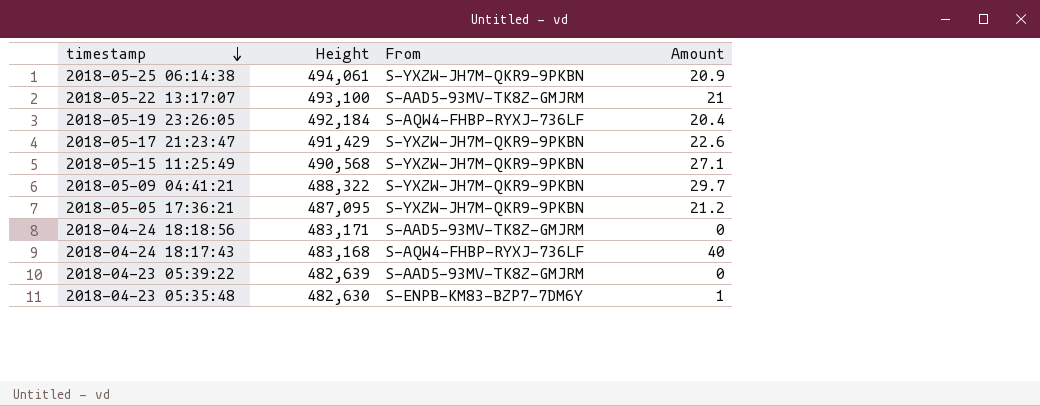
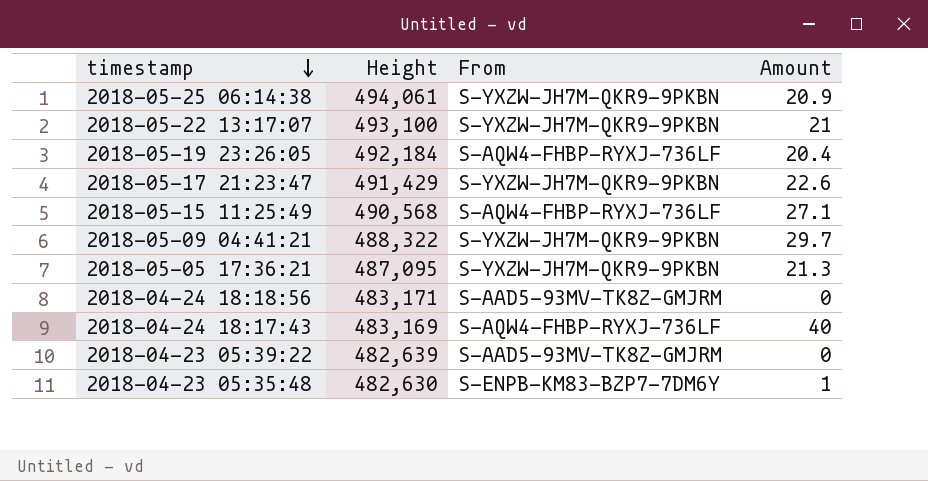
2018-05-22 13:17:07 | From: S-AAD5-93MV-TK8Z-GMJRM -> S-YXZW-JH7M-QKR9-9PKBN
2018-05-15 11:25:49 | From: S-YXZW-JH7M-QKR9-9PKBN -> S-AQW4-FHBP-RYXJ-736LF
2018-05-05 17:36:21 | Amount: 21.2 -> 21.3
2018-04-24 18:17:43 | Height: 483,168 -> 483,169

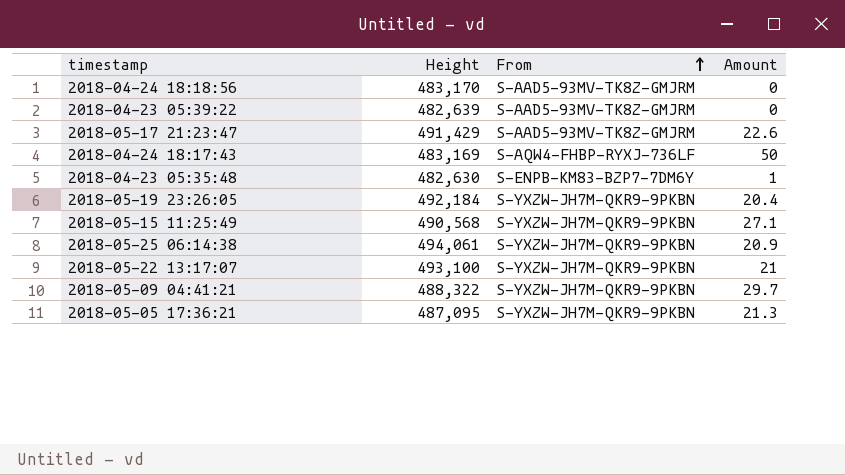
row order: timestamp descending -> From ascending
2018-04-24 18:18:56 | Height: 483,171 -> 483,170
2018-05-17 21:23:47 | From: S-YXZW-JH7M-QKR9-9PKBN -> S-AAD5-93MV-TK8Z-GMJRM
2018-04-24 18:17:43 | Amount: 40 -> 50
2018-05-19 23:26:05 | From: S-AQW4-FHBP-RYXJ-736LF -> S-YXZW-JH7M-QKR9-9PKBN
2018-05-15 11:25:49 | From: S-AQW4-FHBP-RYXJ-736LF -> S-YXZW-JH7M-QKR9-9PKBN

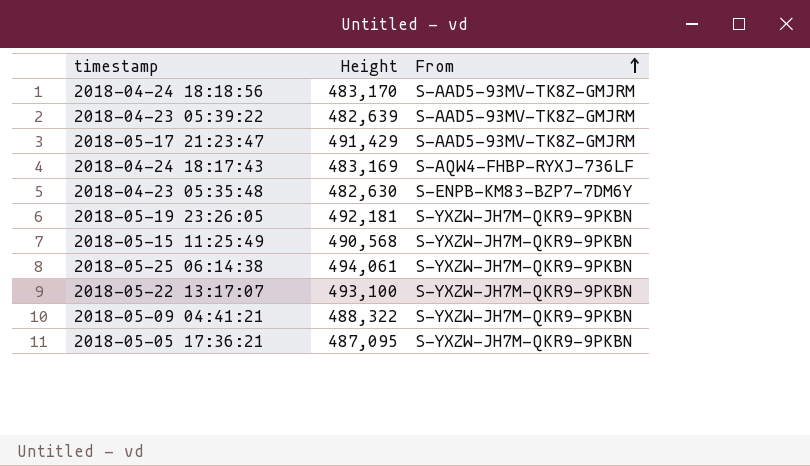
column Amount | position: 4 -> none
2018-05-19 23:26:05 | Height: 492,184 -> 492,181

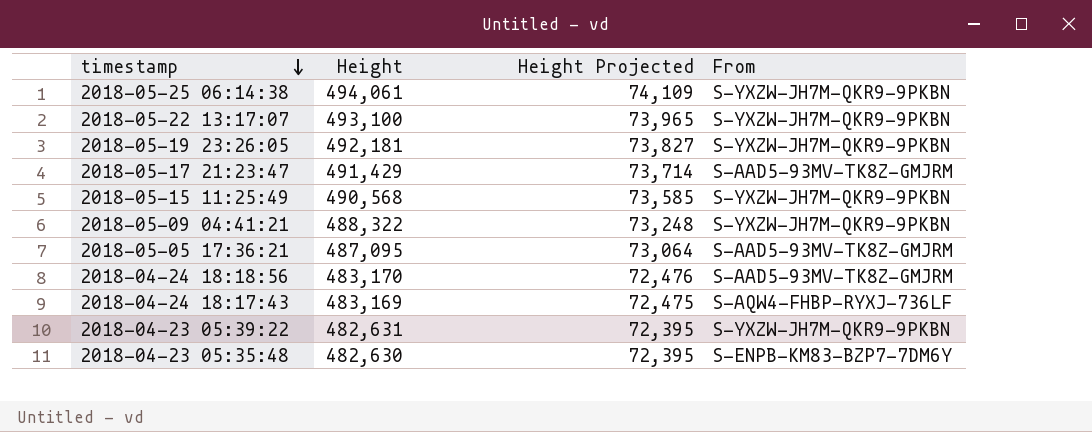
row order: From ascending -> timestamp descending
column Height Projected | formula: none -> [Height] * 0.15
2018-05-05 17:36:21 | From: S-YXZW-JH7M-QKR9-9PKBN -> S-AAD5-93MV-TK8Z-GMJRM
2018-04-23 05:39:22 | Height: 482,639 -> 482,631
2018-04-23 05:39:22 | From: S-AAD5-93MV-TK8Z-GMJRM -> S-YXZW-JH7M-QKR9-9PKBN

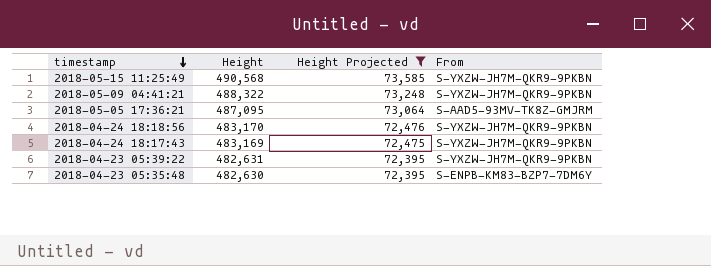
filter: none -> Height Projected <= 73,585
2018-04-24 18:18:56 | From: S-AAD5-93MV-TK8Z-GMJRM -> S-YXZW-JH7M-QKR9-9PKBN
2018-04-24 18:17:43 | From: S-AQW4-FHBP-RYXJ-736LF -> S-YXZW-JH7M-QKR9-9PKBN

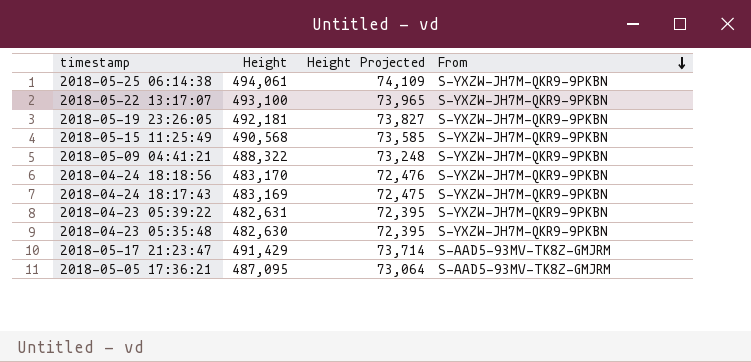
filter: Height Projected <= 73,585 -> none
row order: timestamp descending -> From descending
2018-04-23 05:35:48 | From: S-ENPB-KM83-BZP7-7DM6Y -> S-YXZW-JH7M-QKR9-9PKBN

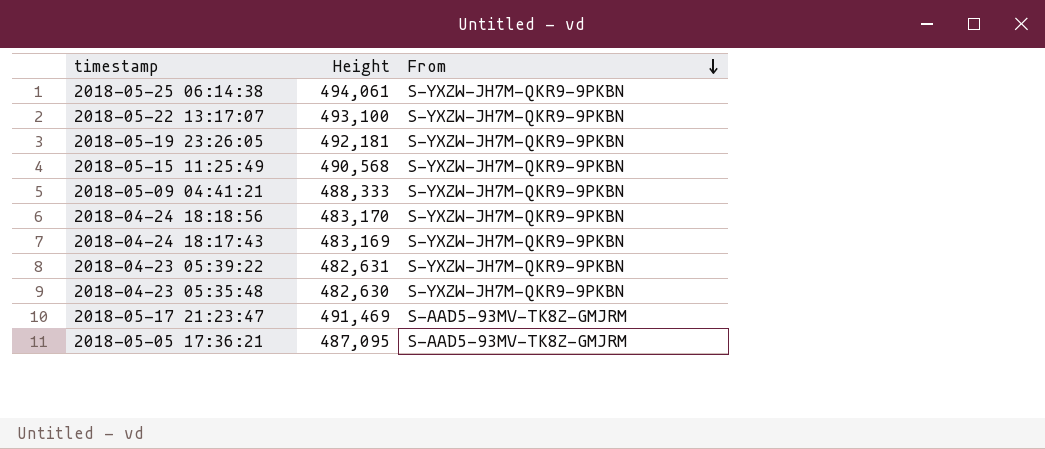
column Height Projected | formula: [Height] * 0.15 -> none
2018-05-09 04:41:21 | Height: 488,322 -> 488,333
2018-05-17 21:23:47 | Height: 491,429 -> 491,469

